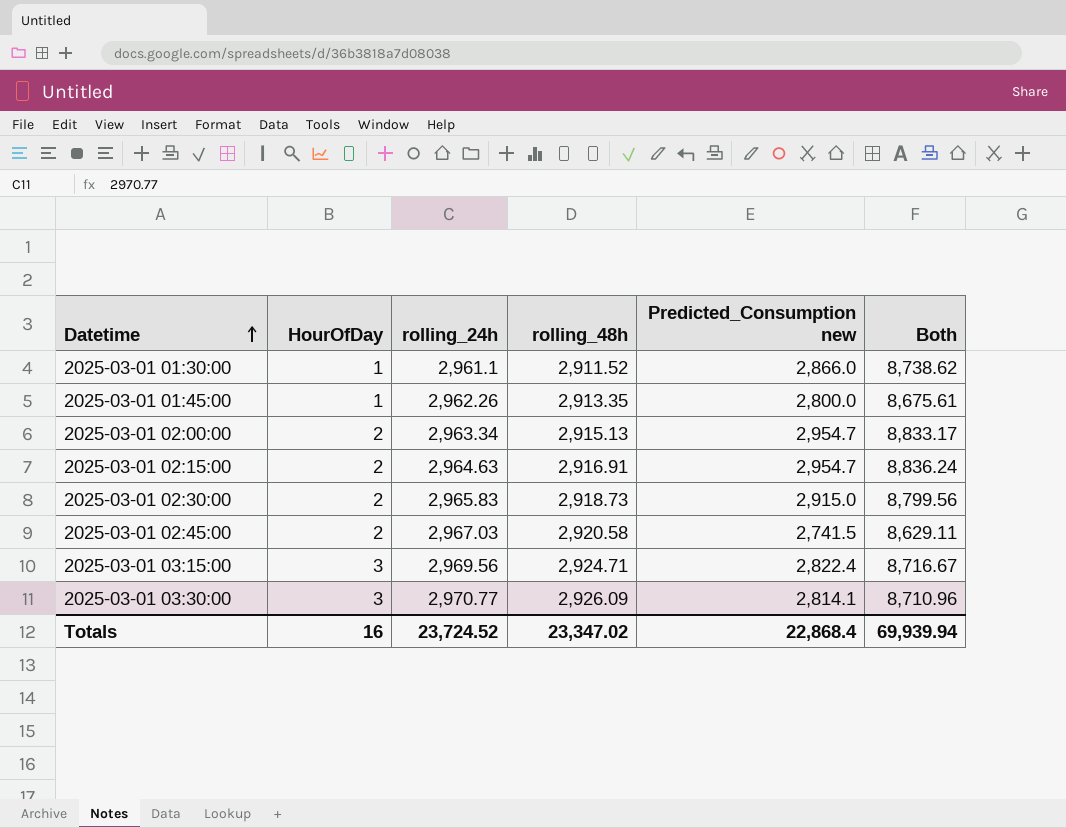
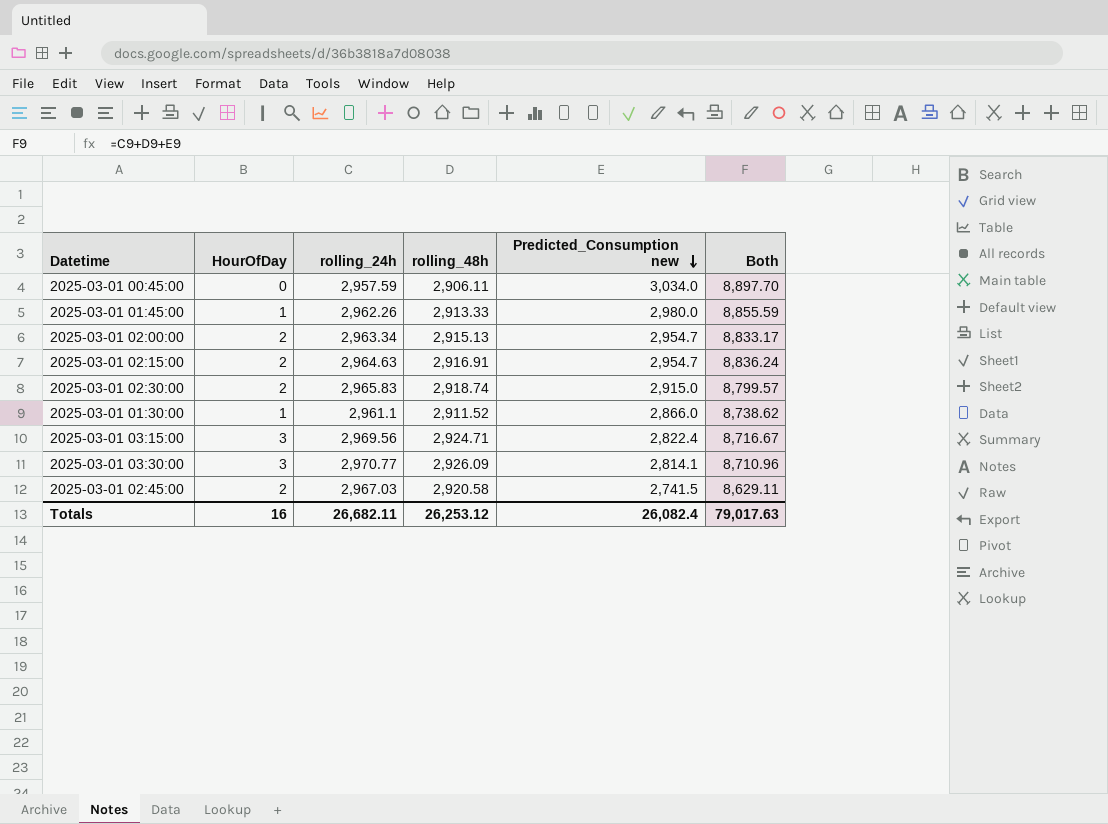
row order: Datetime ascending -> Predicted_Consumption new descending
row 2025-03-01 00:45:00: none -> 0 | 2,957.59 | 2,906.11 | 3,034.0 | 8,897.70
2025-03-01 01:45:00 | rolling_48h: 2,913.35 -> 2,913.33
2025-03-01 01:45:00 | Predicted_Consumption new: 2,800.0 -> 2,980.0
2025-03-01 01:45:00 | Both: 8,675.61 -> 8,855.59
2025-03-01 02:30:00 | rolling_48h: 2,918.73 -> 2,918.74
2025-03-01 02:30:00 | Both: 8,799.56 -> 8,799.57
Totals | rolling_24h: 23,724.52 -> 26,682.11
Totals | rolling_48h: 23,347.02 -> 26,253.12
Totals | Predicted_Consumption new: 22,868.4 -> 26,082.4
Totals | Both: 69,939.94 -> 79,017.63

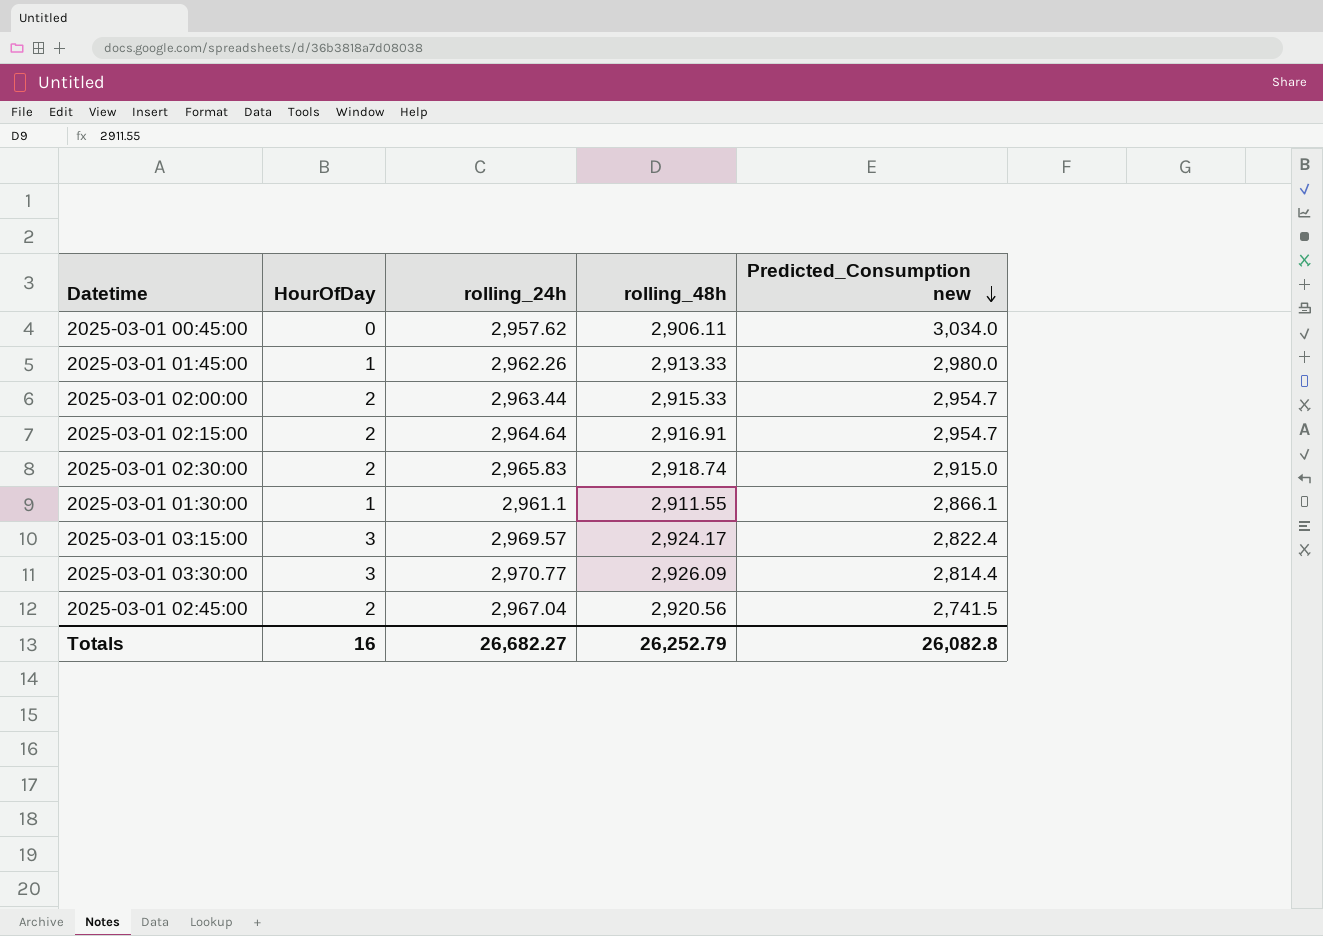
column Both | formula: [rolling_24h] + [rolling_48h] + [Predicted_Consumption new] -> none
2025-03-01 00:45:00 | rolling_24h: 2,957.59 -> 2,957.62
2025-03-01 02:00:00 | rolling_24h: 2,963.34 -> 2,963.44
2025-03-01 02:00:00 | rolling_48h: 2,915.13 -> 2,915.33
2025-03-01 02:15:00 | rolling_24h: 2,964.63 -> 2,964.64
2025-03-01 01:30:00 | rolling_48h: 2,911.52 -> 2,911.55
2025-03-01 01:30:00 | Predicted_Consumption new: 2,866.0 -> 2,866.1
2025-03-01 03:15:00 | rolling_24h: 2,969.56 -> 2,969.57
2025-03-01 03:15:00 | rolling_48h: 2,924.71 -> 2,924.17
2025-03-01 03:30:00 | Predicted_Consumption new: 2,814.1 -> 2,814.4
2025-03-01 02:45:00 | rolling_24h: 2,967.03 -> 2,967.04
2025-03-01 02:45:00 | rolling_48h: 2,920.58 -> 2,920.56
Totals | rolling_24h: 26,682.11 -> 26,682.27
Totals | rolling_48h: 26,253.12 -> 26,252.79
Totals | Predicted_Consumption new: 26,082.4 -> 26,082.8

